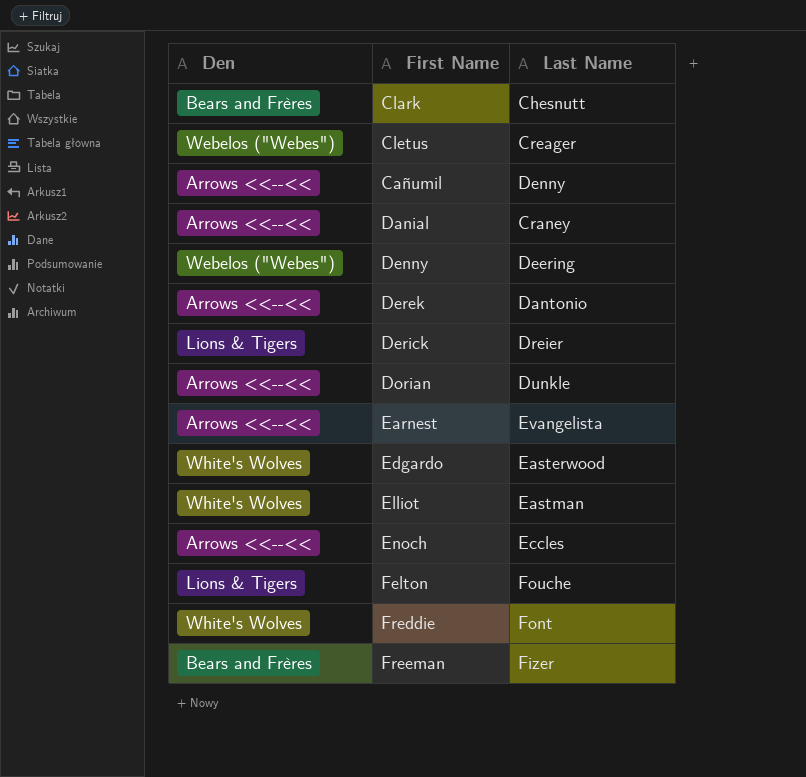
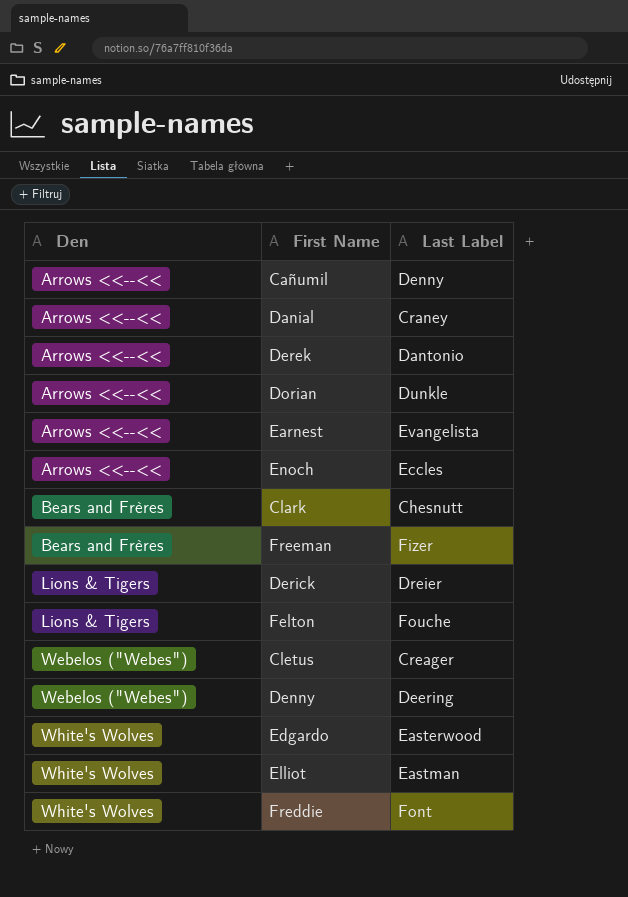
row order: none -> Den ascending
column name: Last Name -> Last Label

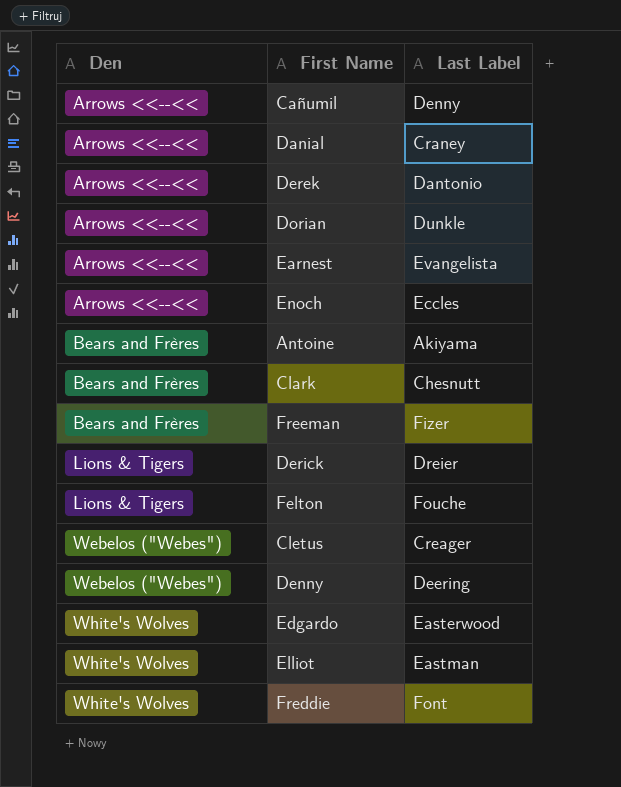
row Antoine: none -> Bears and Frères | Akiyama

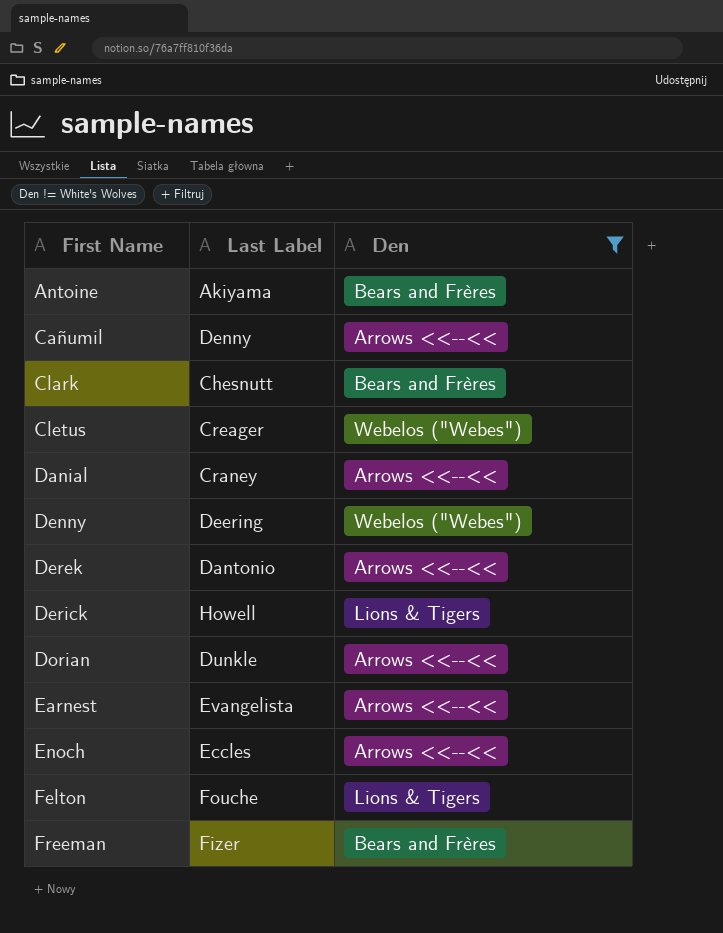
filter: none -> Den != White's Wolves
row order: Den ascending -> First Name ascending
column Den | position: 1 -> 3
Derick | Last Label: Dreier -> Howell

